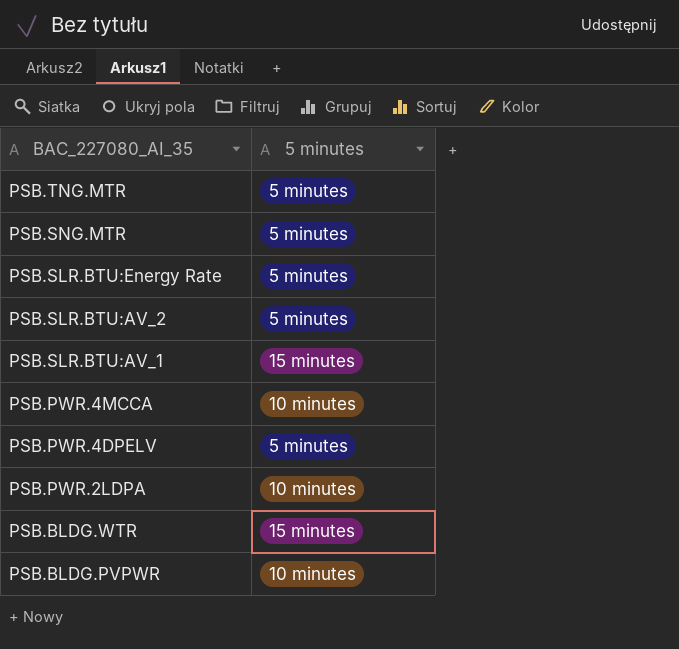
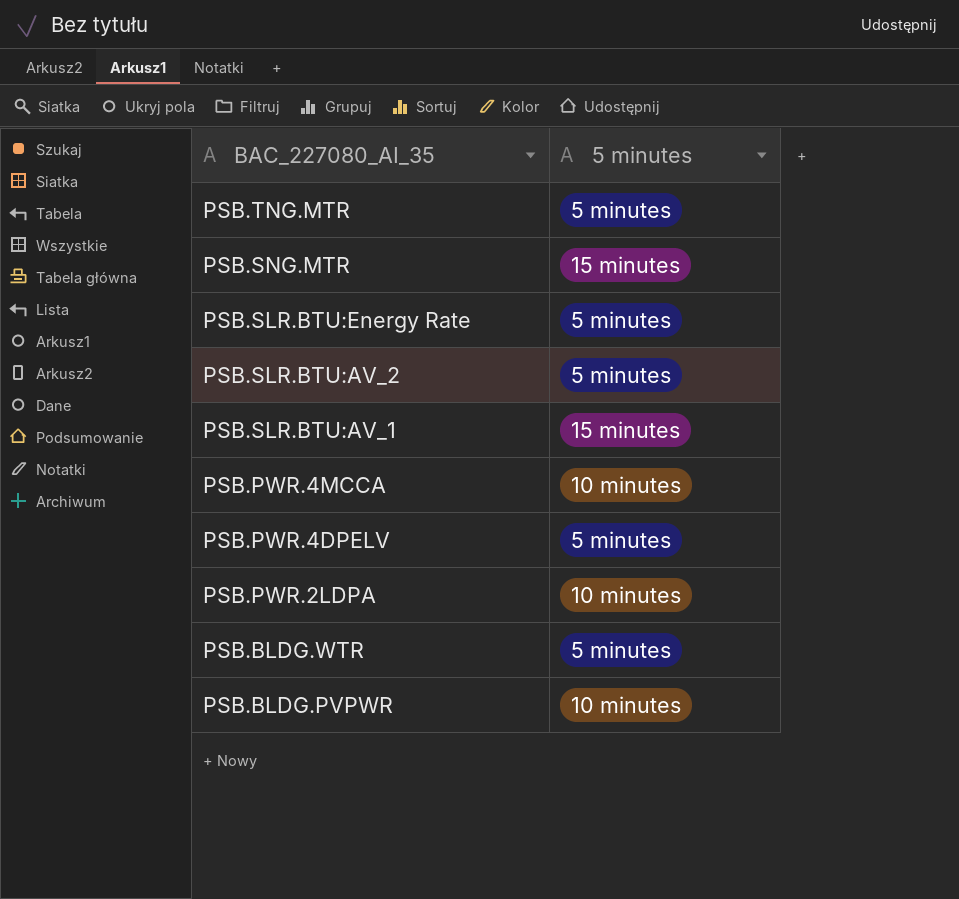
PSB.SNG.MTR | 5 minutes: 5 minutes -> 15 minutes
PSB.BLDG.WTR | 5 minutes: 15 minutes -> 5 minutes

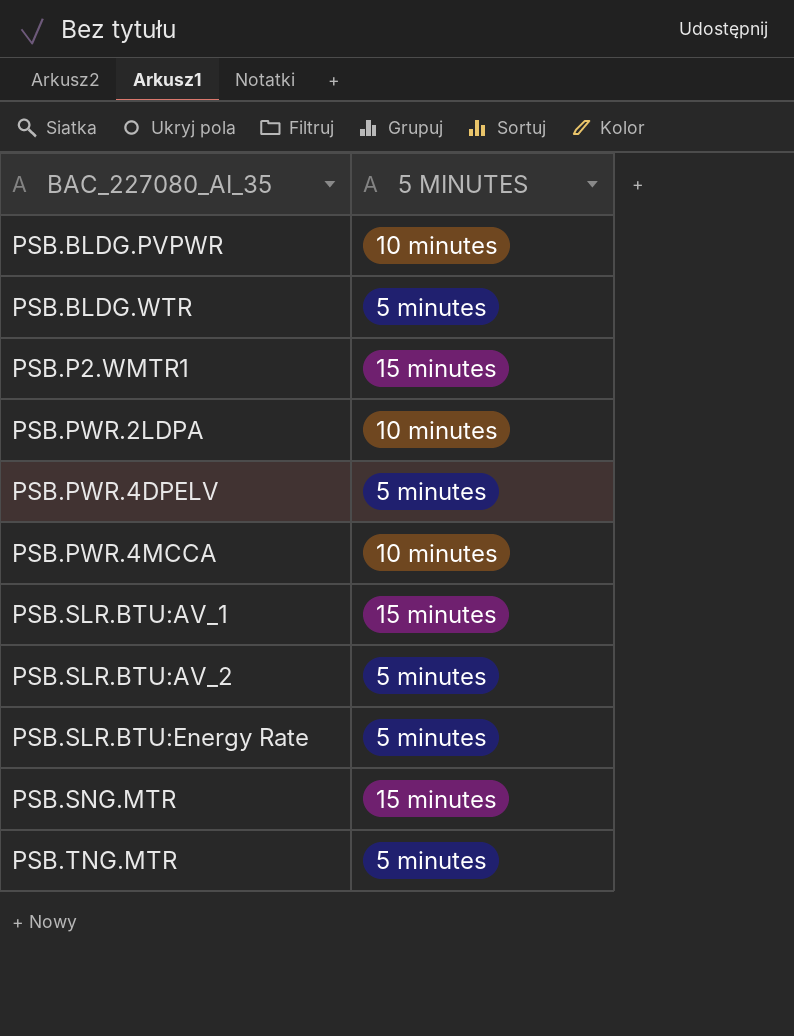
row order: BAC_227080_AI_35 descending -> BAC_227080_AI_35 ascending
column name: 5 minutes -> 5 MINUTES
row PSB.P2.WMTR1: none -> 15 minutes

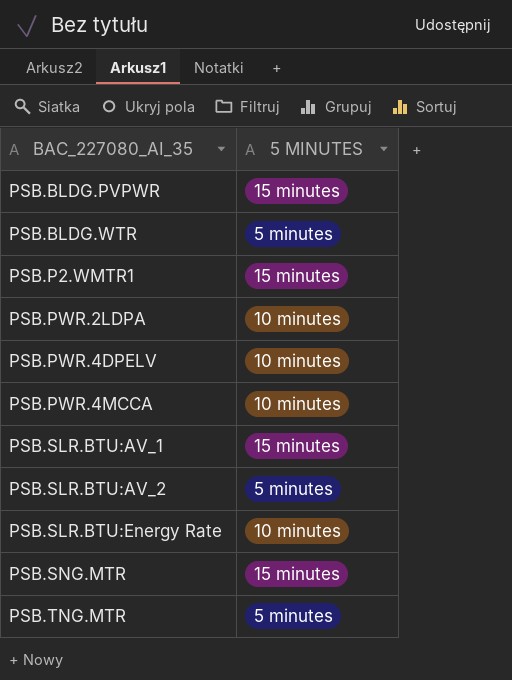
PSB.BLDG.PVPWR | 5 MINUTES: 10 minutes -> 15 minutes
PSB.PWR.4DPELV | 5 MINUTES: 5 minutes -> 10 minutes
PSB.SLR.BTU:Energy Rate | 5 MINUTES: 5 minutes -> 10 minutes

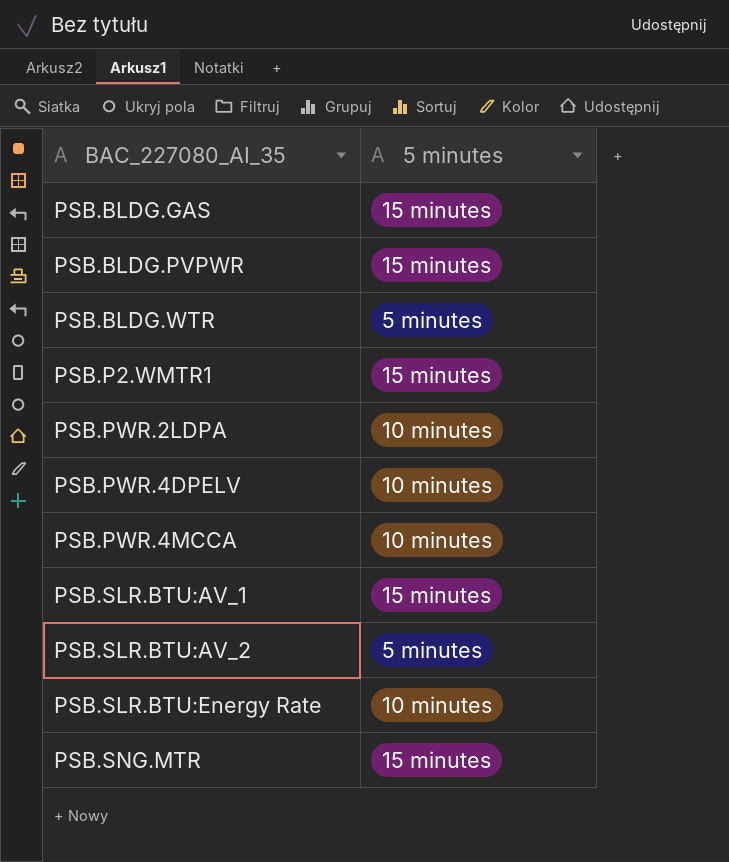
column name: 5 MINUTES -> 5 minutes
row PSB.TNG.MTR: 5 minutes -> none
row PSB.BLDG.GAS: none -> 15 minutes

